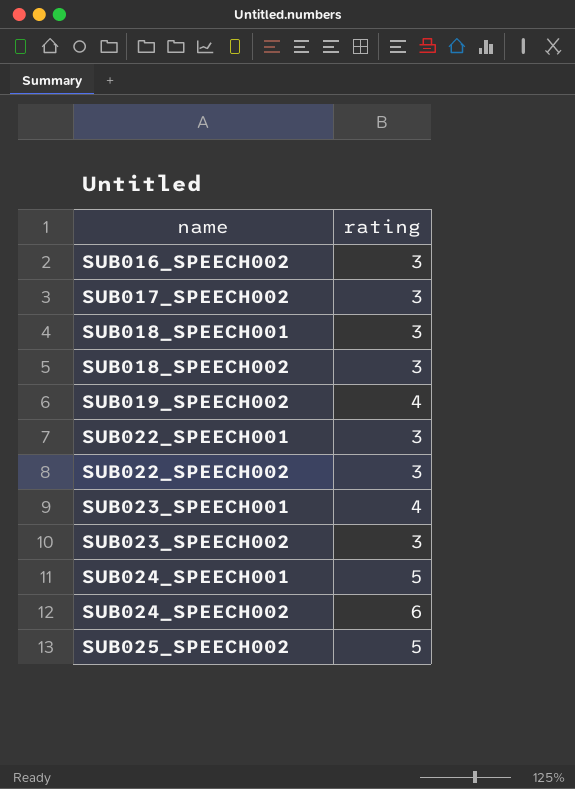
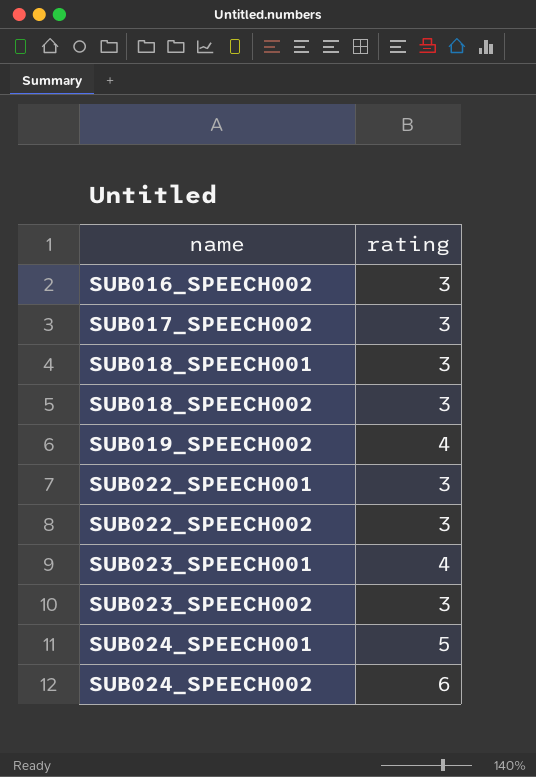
row SUB025_SPEECH002: 5 -> none

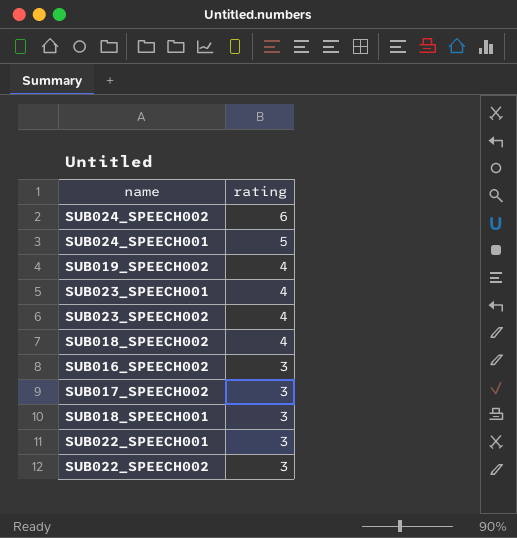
row order: name ascending -> rating descending
SUB023_SPEECH002 | rating: 3 -> 4
SUB018_SPEECH002 | rating: 3 -> 4

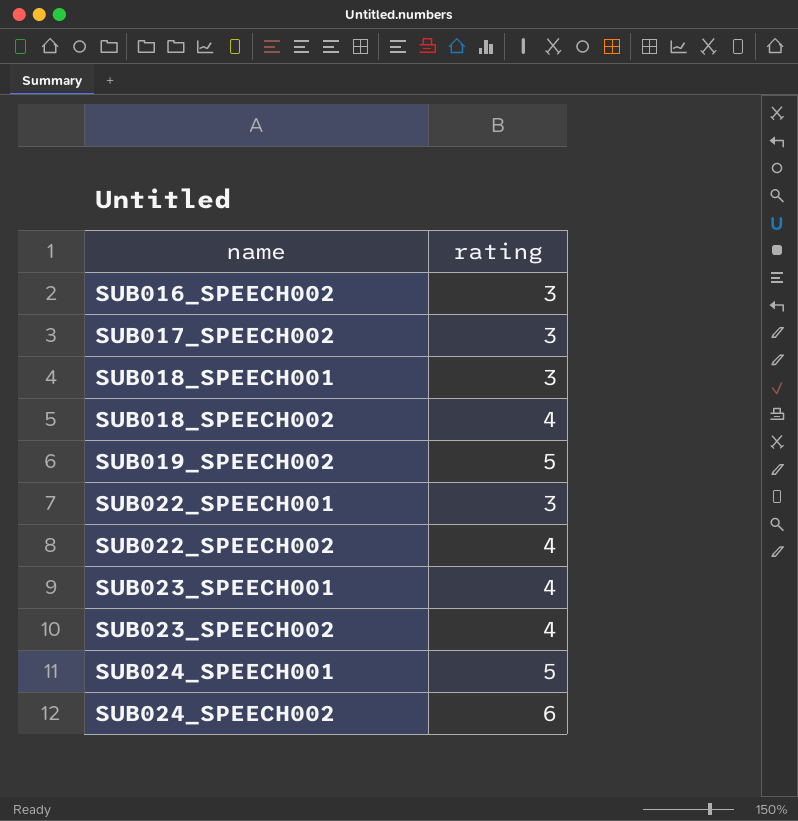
row order: rating descending -> name ascending
SUB019_SPEECH002 | rating: 4 -> 5
SUB022_SPEECH002 | rating: 3 -> 4

